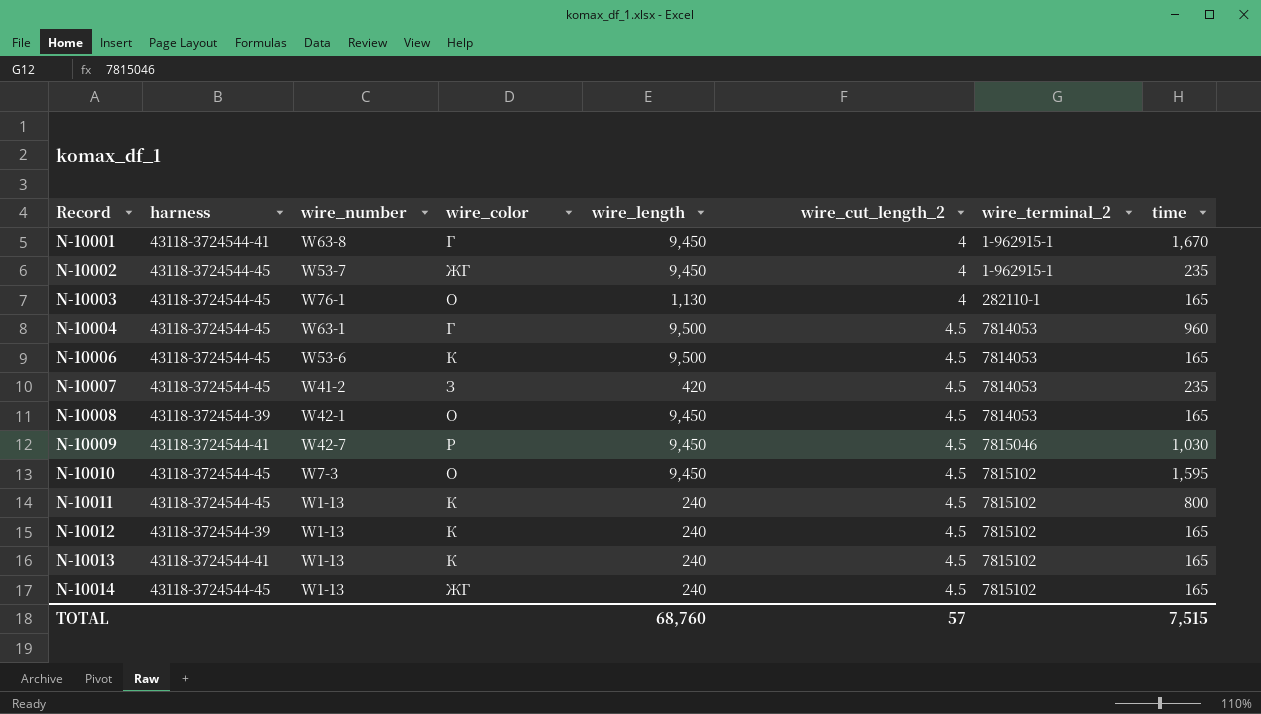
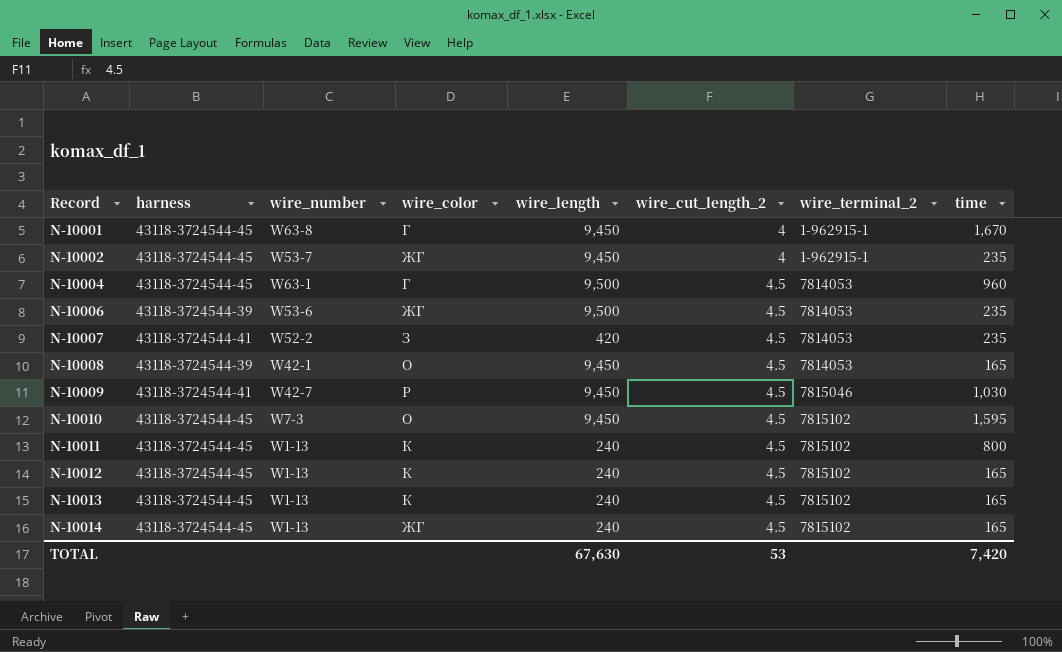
row N-10003: 43118-3724544-45 | W76-1 | О | 1,130 | 4 | 282110-1 | 165 -> none
N-10001 | harness: 43118-3724544-41 -> 43118-3724544-45
N-10006 | harness: 43118-3724544-45 -> 43118-3724544-39
N-10006 | wire_color: К -> ЖГ
N-10006 | time: 165 -> 235
N-10007 | harness: 43118-3724544-45 -> 43118-3724544-41
N-10007 | wire_number: W41-2 -> W52-2
N-10012 | harness: 43118-3724544-39 -> 43118-3724544-45
N-10013 | harness: 43118-3724544-41 -> 43118-3724544-45
TOTAL | wire_length: 68,760 -> 67,630
TOTAL | wire_cut_length_2: 57 -> 53
TOTAL | time: 7,515 -> 7,420

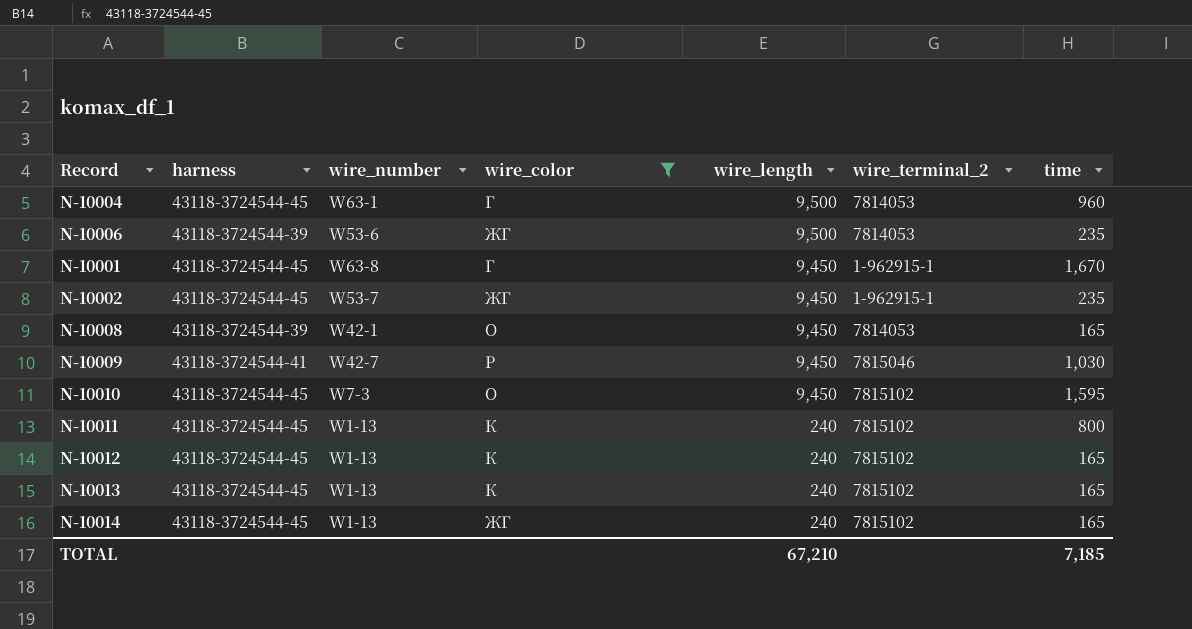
filter: none -> wire_color != З
row order: Record ascending -> wire_length descending
column wire_cut_length_2 | position: 6 -> none
TOTAL | wire_length: 67,630 -> 67,210
TOTAL | time: 7,420 -> 7,185

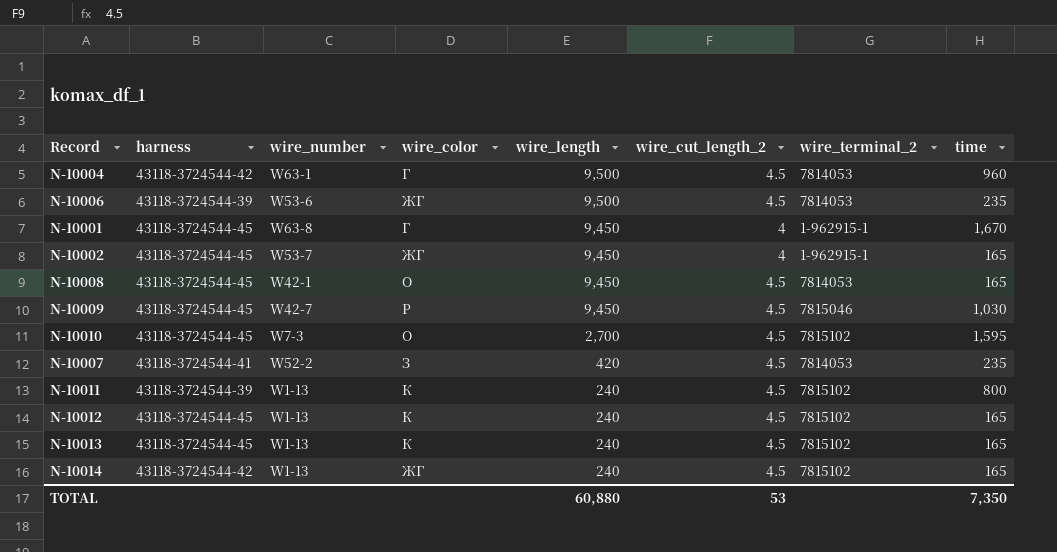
filter: wire_color != З -> none
column wire_cut_length_2 | position: none -> 6
N-10004 | harness: 43118-3724544-45 -> 43118-3724544-42
N-10002 | time: 235 -> 165
N-10008 | harness: 43118-3724544-39 -> 43118-3724544-45
N-10009 | harness: 43118-3724544-41 -> 43118-3724544-45
N-10010 | wire_length: 9,450 -> 2,700
N-10011 | harness: 43118-3724544-45 -> 43118-3724544-39
N-10014 | harness: 43118-3724544-45 -> 43118-3724544-42
TOTAL | wire_length: 67,210 -> 60,880
TOTAL | time: 7,185 -> 7,350

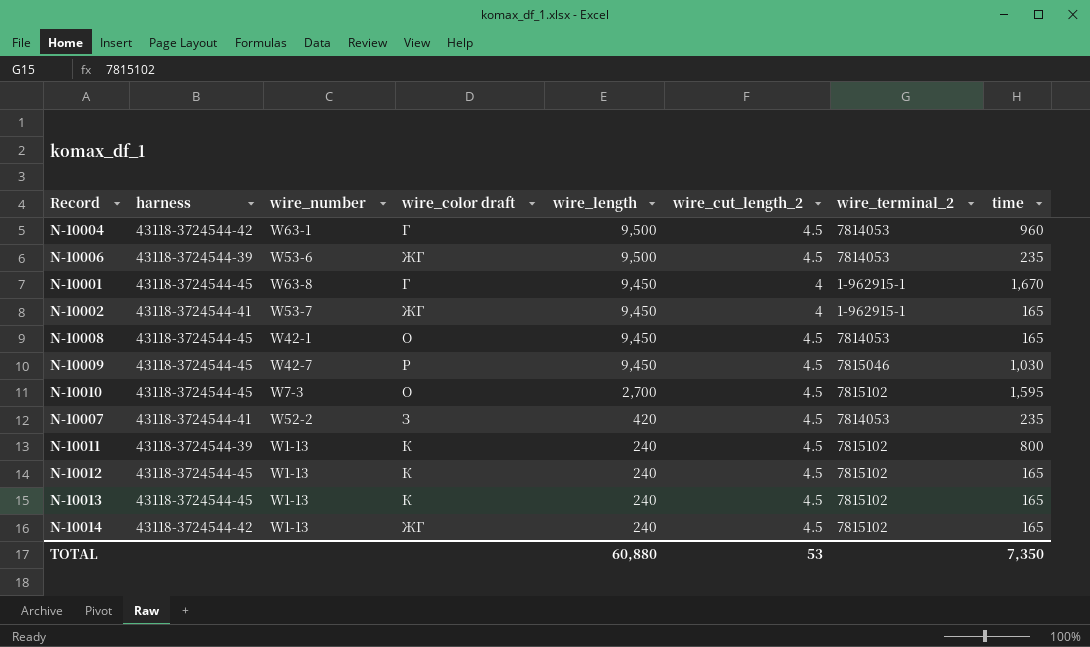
column name: wire_color -> wire_color draft
N-10002 | harness: 43118-3724544-45 -> 43118-3724544-41

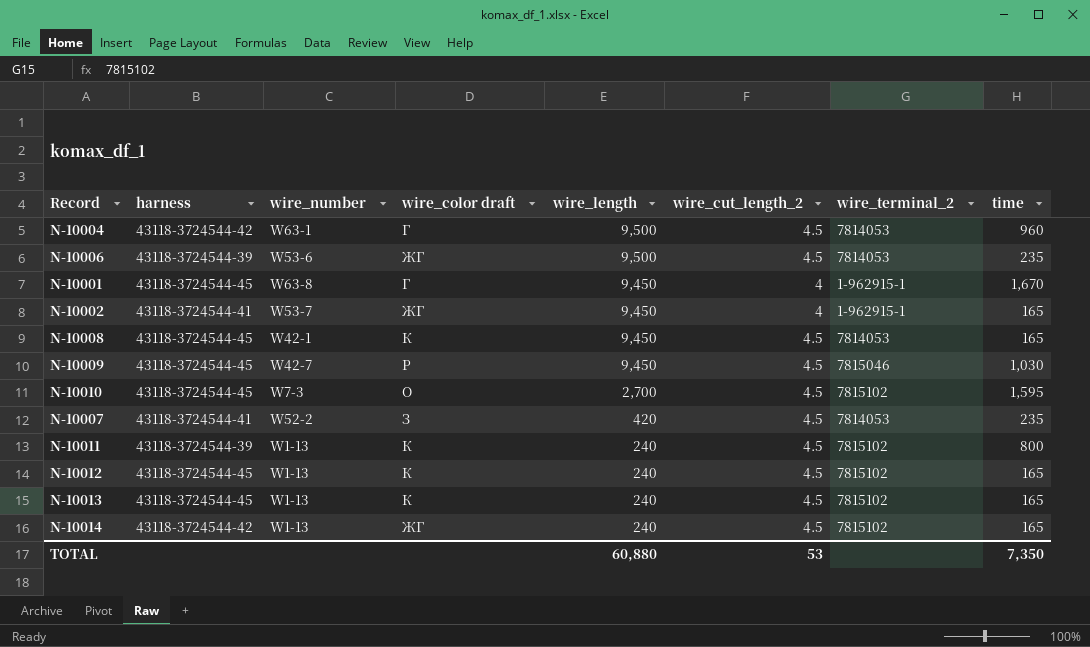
N-10008 | wire_color draft: О -> К

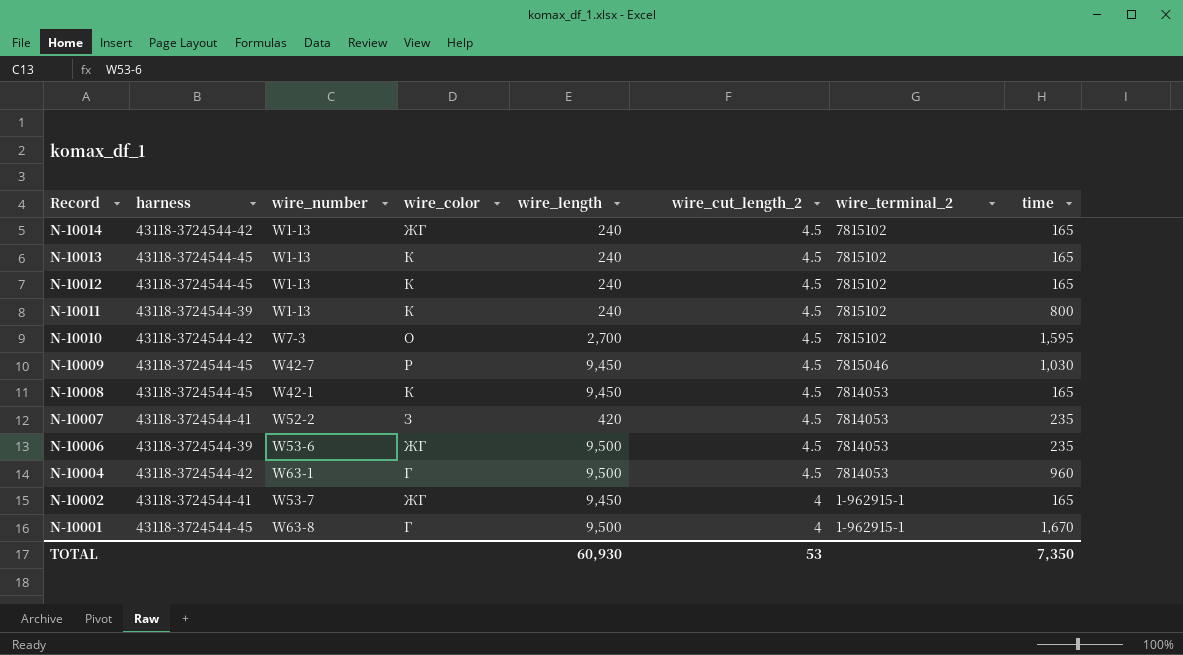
row order: wire_length descending -> Record descending
column name: wire_color draft -> wire_color
N-10010 | harness: 43118-3724544-45 -> 43118-3724544-42
N-10001 | wire_length: 9,450 -> 9,500
TOTAL | wire_length: 60,880 -> 60,930

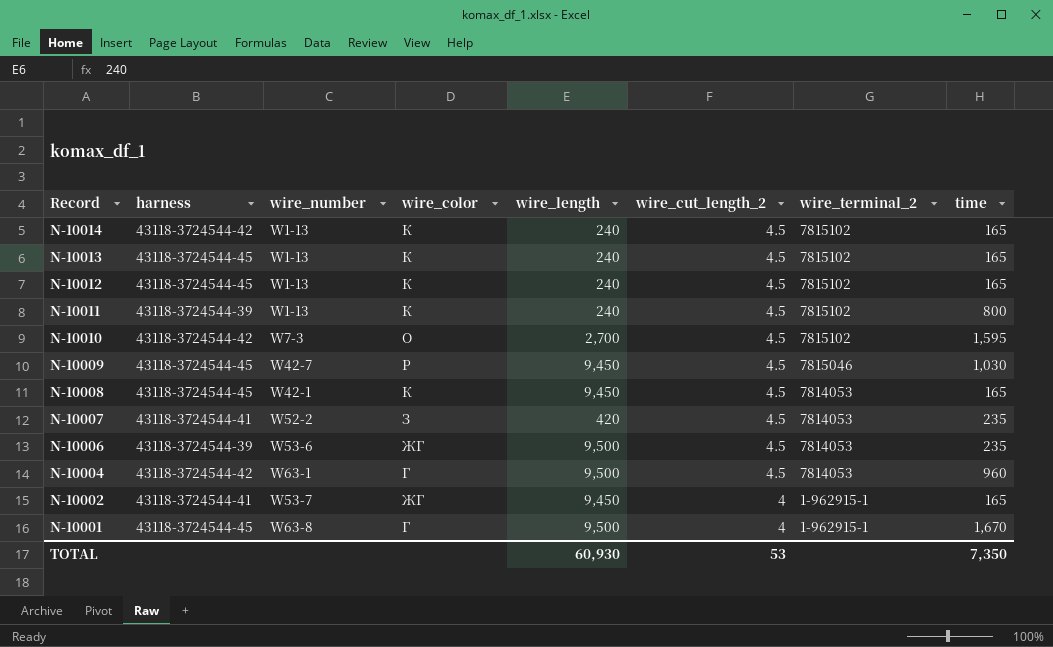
N-10014 | wire_color: ЖГ -> К

